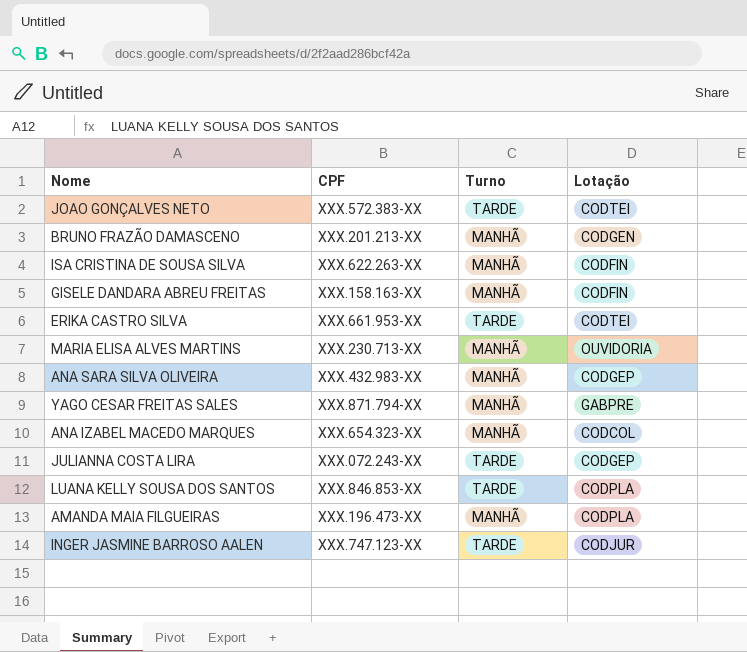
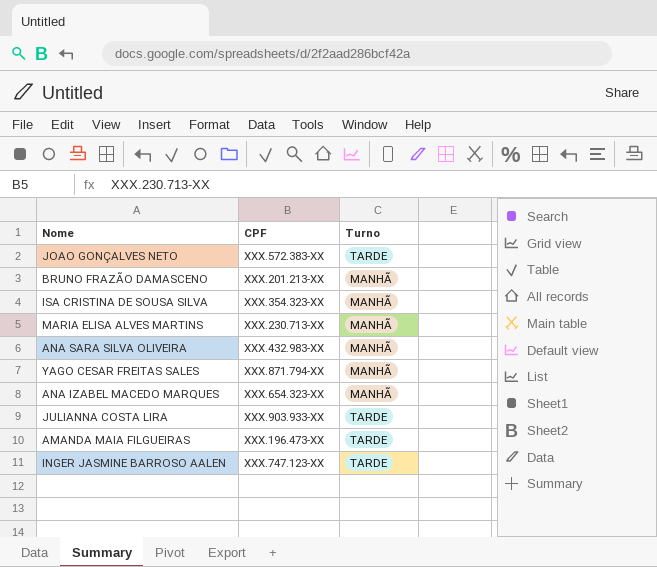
column Lotação | position: 4 -> none
row GISELE DANDARA ABREU FREITAS: XXX.158.163-XX | MANHÃ | CODFIN -> none
row ERIKA CASTRO SILVA: XXX.661.953-XX | TARDE | CODTEI -> none
row LUANA KELLY SOUSA DOS SANTOS: XXX.846.853-XX | TARDE | CODPLA -> none
ISA CRISTINA DE SOUSA SILVA | CPF: XXX.622.263-XX -> XXX.354.323-XX
JULIANNA COSTA LIRA | CPF: XXX.072.243-XX -> XXX.903.933-XX
AMANDA MAIA FILGUEIRAS | Turno: MANHÃ -> TARDE

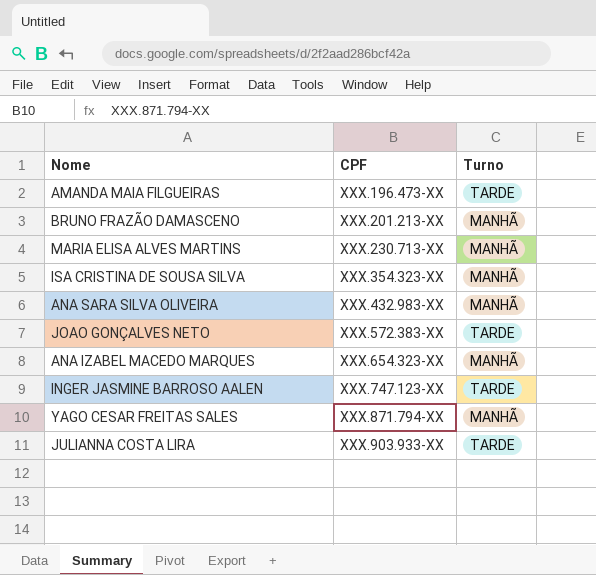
row order: none -> CPF ascending

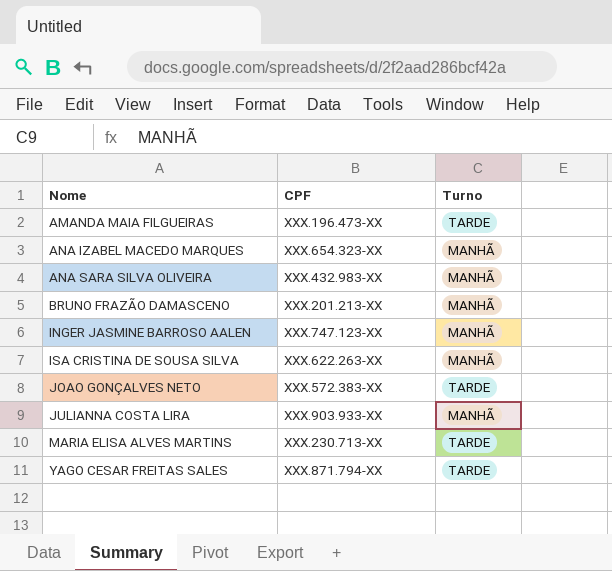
row order: CPF ascending -> Nome ascending
INGER JASMINE BARROSO AALEN | Turno: TARDE -> MANHÃ
ISA CRISTINA DE SOUSA SILVA | CPF: XXX.354.323-XX -> XXX.622.263-XX
JULIANNA COSTA LIRA | Turno: TARDE -> MANHÃ
MARIA ELISA ALVES MARTINS | Turno: MANHÃ -> TARDE
YAGO CESAR FREITAS SALES | Turno: MANHÃ -> TARDE

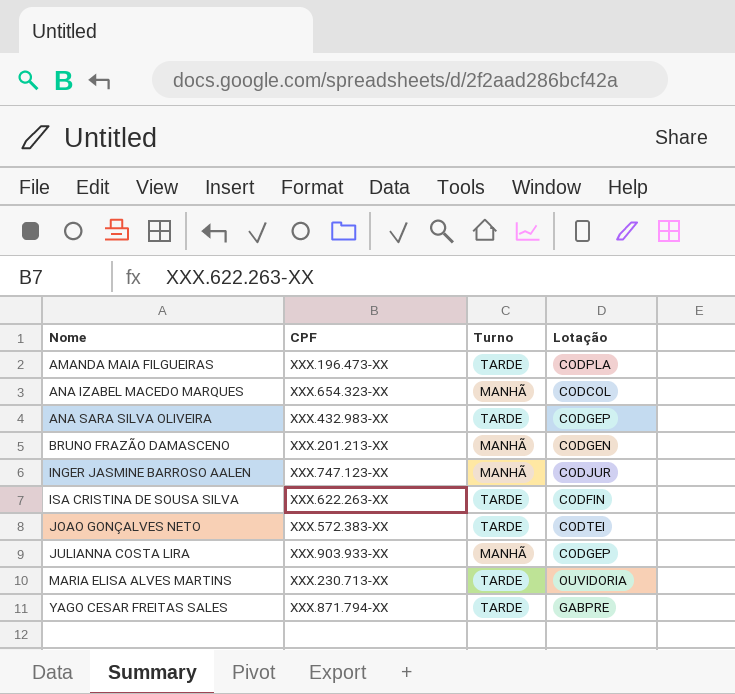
column Lotação | position: none -> 4
ANA SARA SILVA OLIVEIRA | Turno: MANHÃ -> TARDE
ISA CRISTINA DE SOUSA SILVA | Turno: MANHÃ -> TARDE

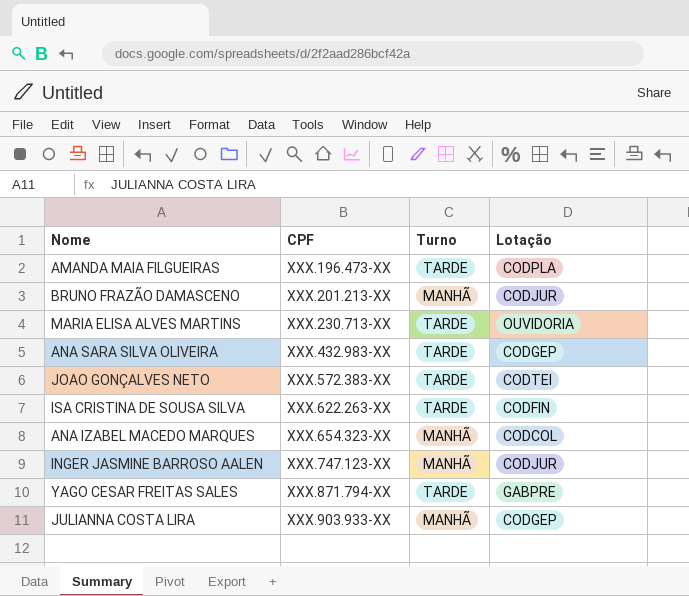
row order: Nome ascending -> CPF ascending
BRUNO FRAZÃO DAMASCENO | Lotação: CODGEN -> CODJUR

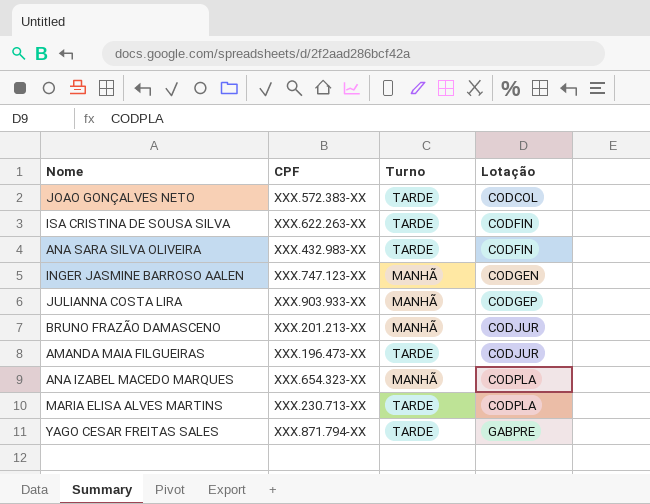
row order: CPF ascending -> Lotação ascending
JOAO GONÇALVES NETO | Lotação: CODTEI -> CODCOL
ANA SARA SILVA OLIVEIRA | Lotação: CODGEP -> CODFIN
INGER JASMINE BARROSO AALEN | Lotação: CODJUR -> CODGEN
AMANDA MAIA FILGUEIRAS | Lotação: CODPLA -> CODJUR
ANA IZABEL MACEDO MARQUES | Lotação: CODCOL -> CODPLA
MARIA ELISA ALVES MARTINS | Lotação: OUVIDORIA -> CODPLA

